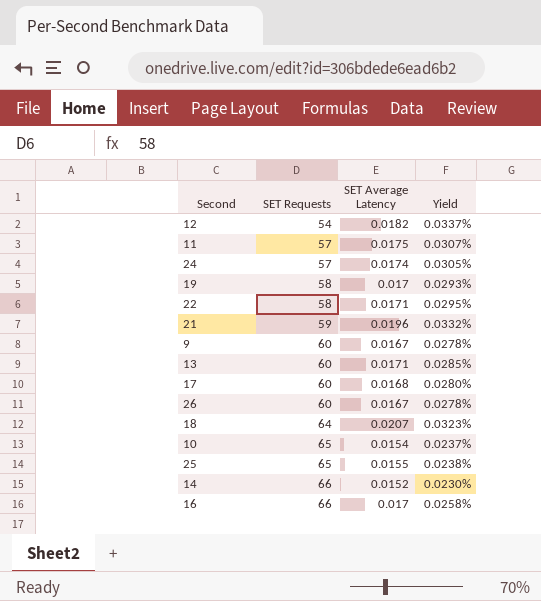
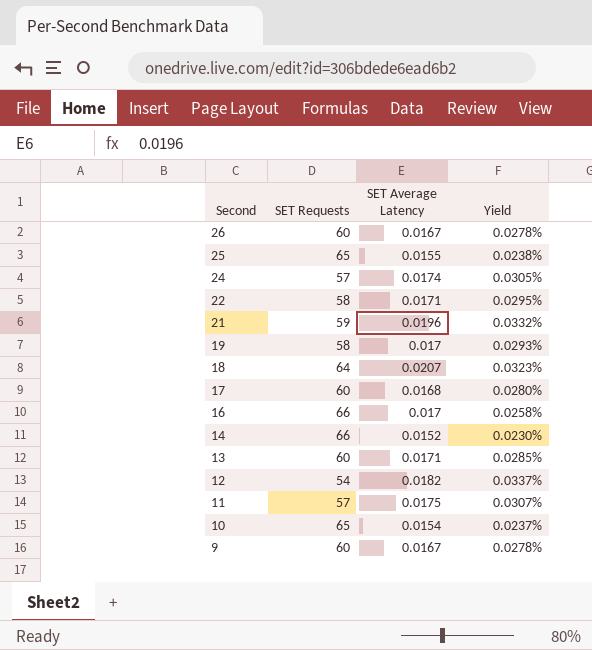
row order: SET Requests ascending -> Second descending

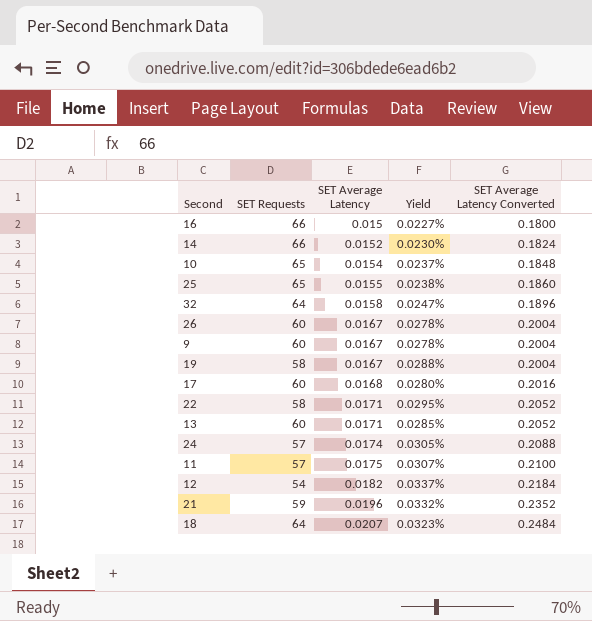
row order: Second descending -> SET Average Latency ascending
column SET Average Latency Converted | formula: none -> [SET Average Latency] * 12
16 | SET Average Latency: 0.017 -> 0.015
16 | Yield: 0.0258% -> 0.0227%
row 32: none -> 64 | 0.0158 | 0.0247% | 0.1896
19 | SET Average Latency: 0.017 -> 0.0167
19 | Yield: 0.0293% -> 0.0288%

